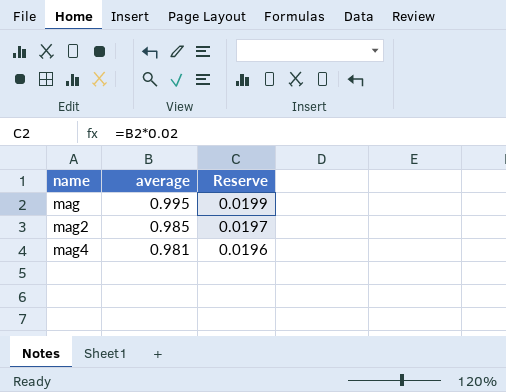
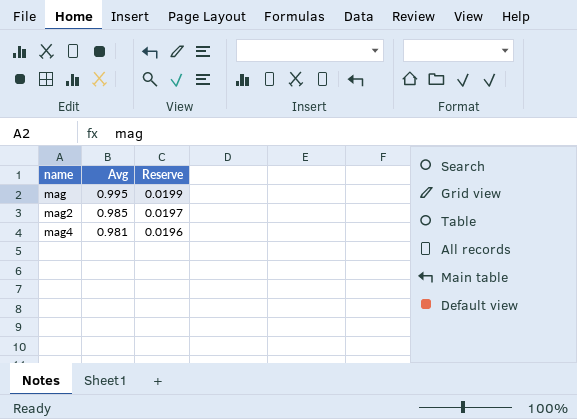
column name: average -> Avg

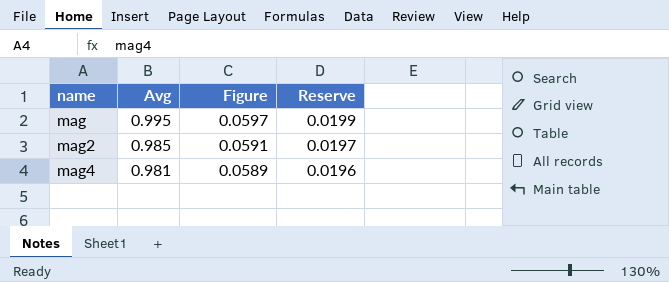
column Figure | formula: none -> [Avg] * 0.06

